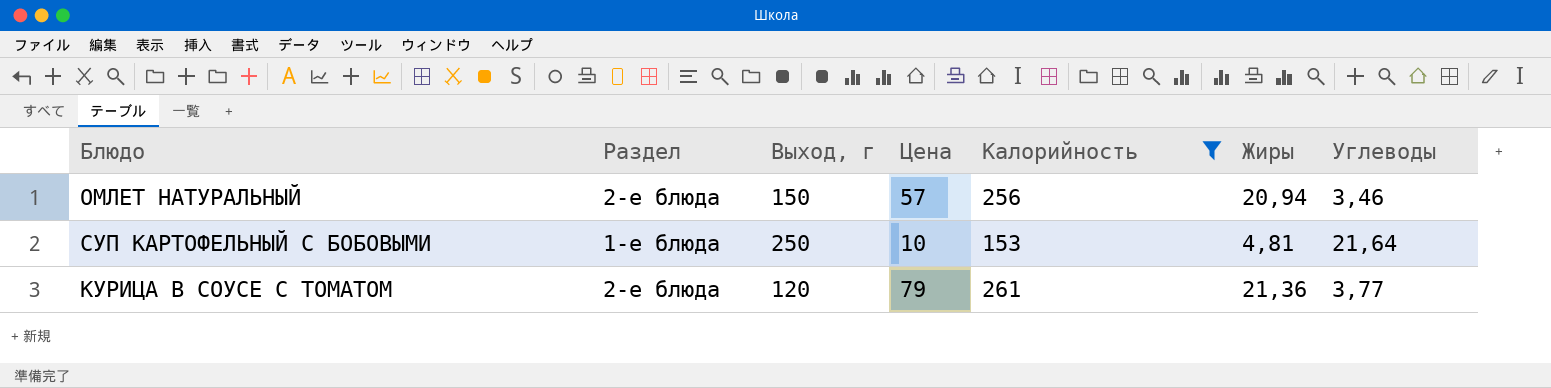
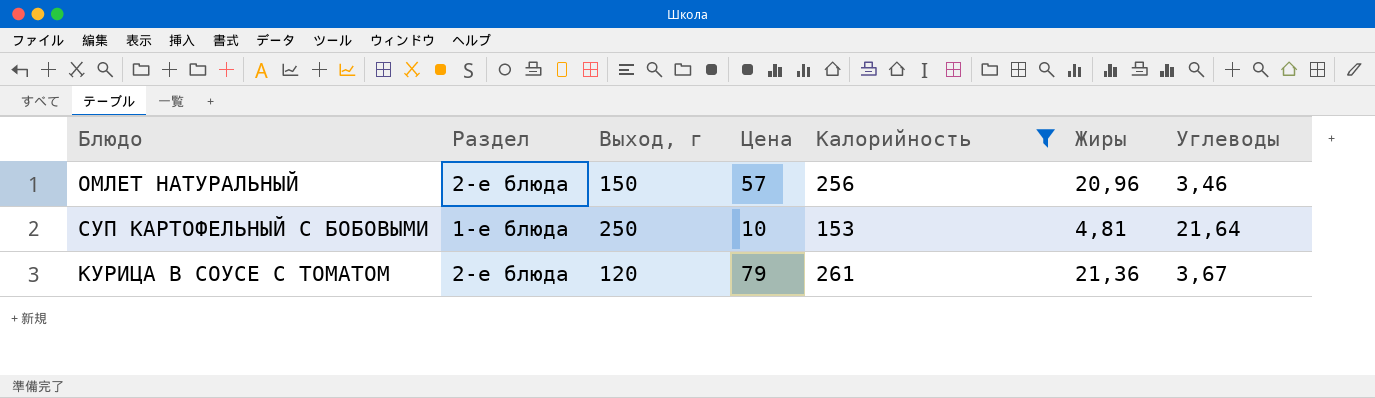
ОМЛЕТ НАТУРАЛЬНЫЙ | Жиры: 20,94 -> 20,96
КУРИЦА В СОУСЕ С ТОМАТОМ | Углеводы: 3,77 -> 3,67

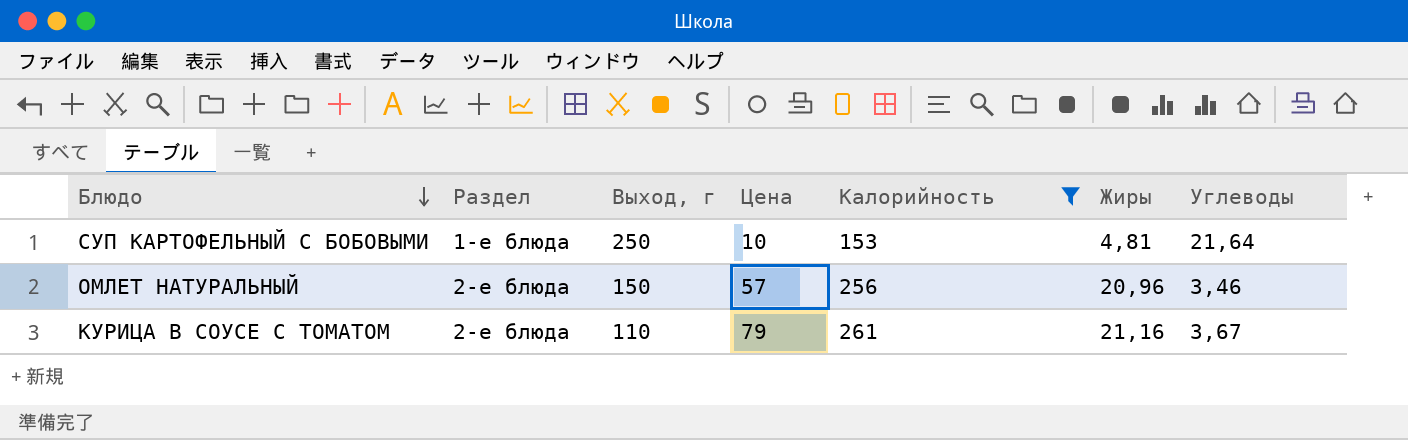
row order: none -> Блюдо descending
КУРИЦА В СОУСЕ С ТОМАТОМ | Выход, г: 120 -> 110
КУРИЦА В СОУСЕ С ТОМАТОМ | Жиры: 21,36 -> 21,16

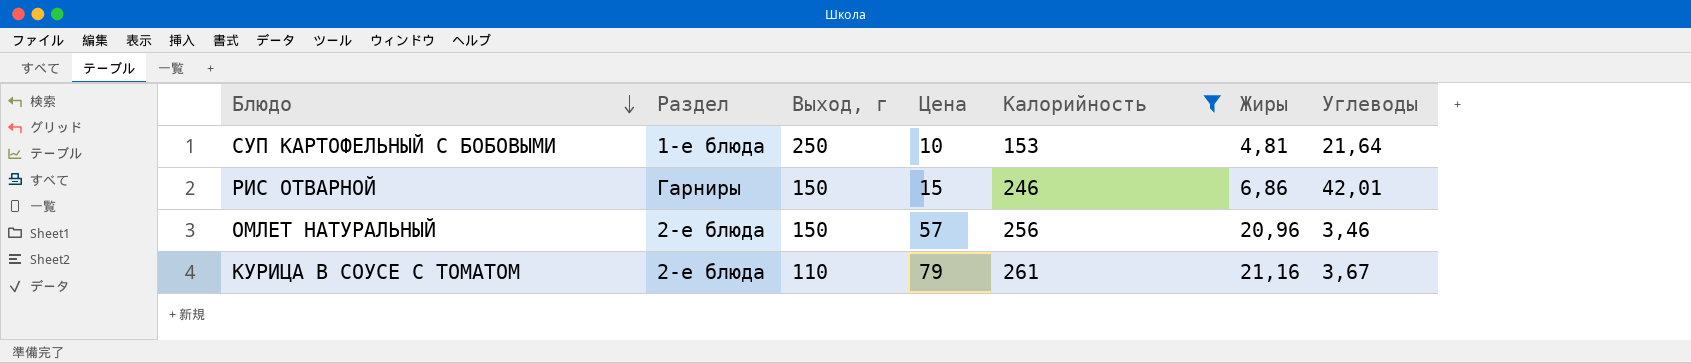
row РИС ОТВАРНОЙ: none -> Гарниры | 150 | 15 | 246 | 6,86 | 42,01

